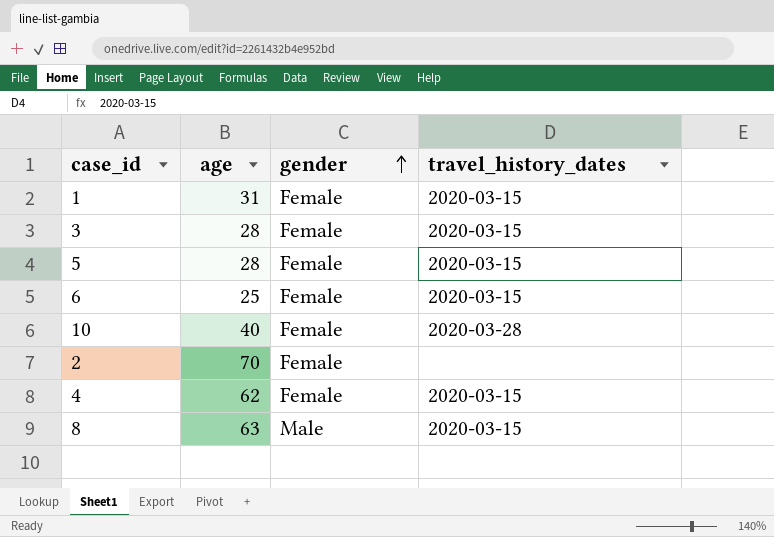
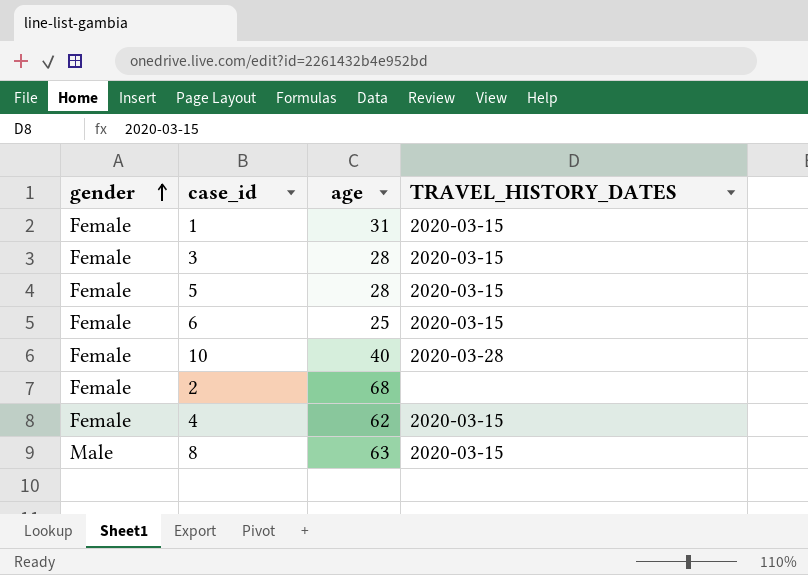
column gender | position: 3 -> 1
column name: travel_history_dates -> TRAVEL_HISTORY_DATES
2 | age: 70 -> 68

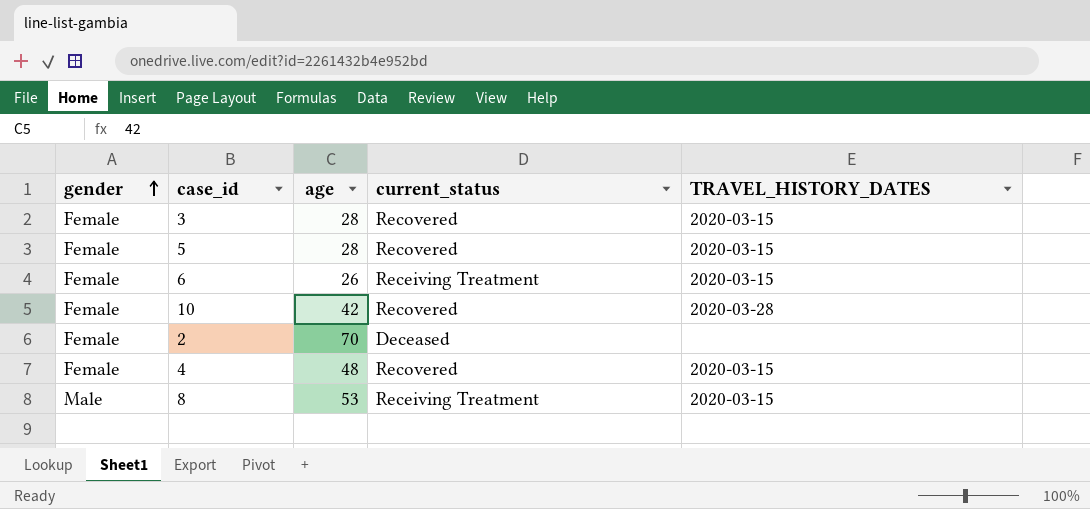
column current_status | position: none -> 4
row 1: Female | 31 | 2020-03-15 -> none
6 | age: 25 -> 26
10 | age: 40 -> 42
2 | age: 68 -> 70
4 | age: 62 -> 48
8 | age: 63 -> 53

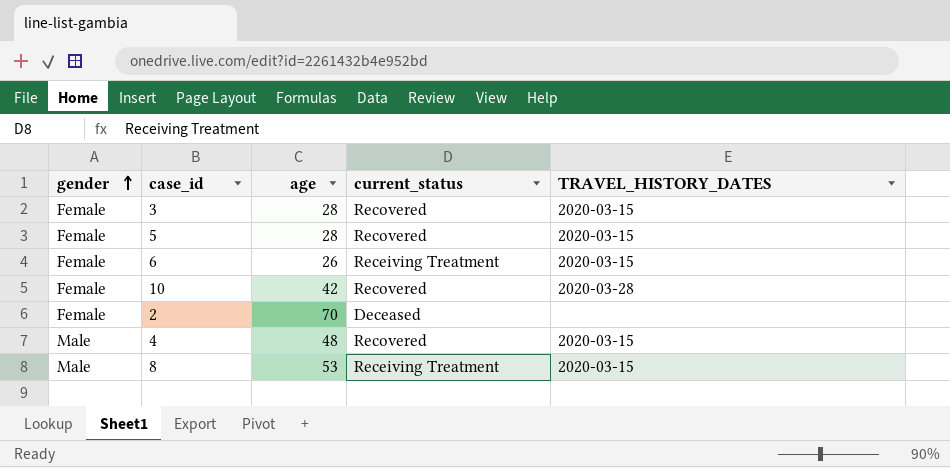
4 | gender: Female -> Male

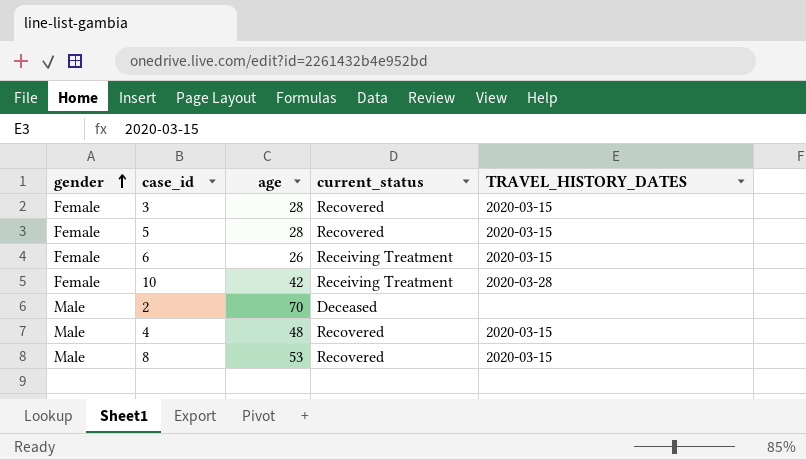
10 | current_status: Recovered -> Receiving Treatment
2 | gender: Female -> Male
8 | current_status: Receiving Treatment -> Recovered

